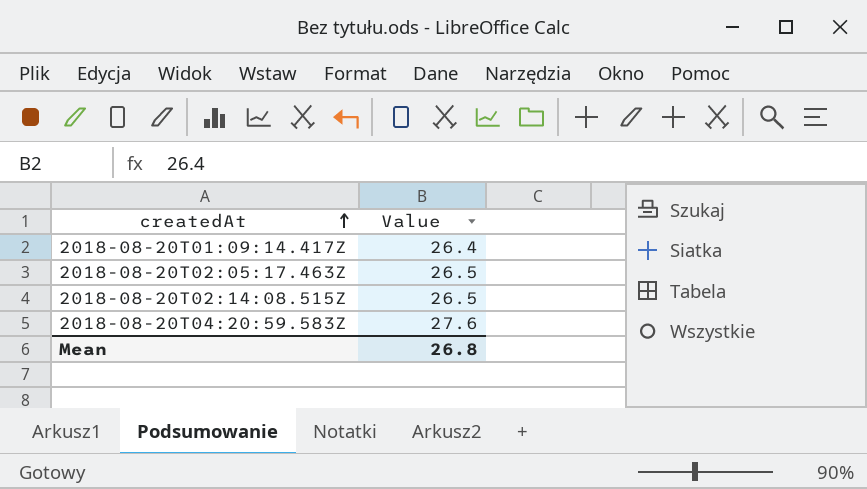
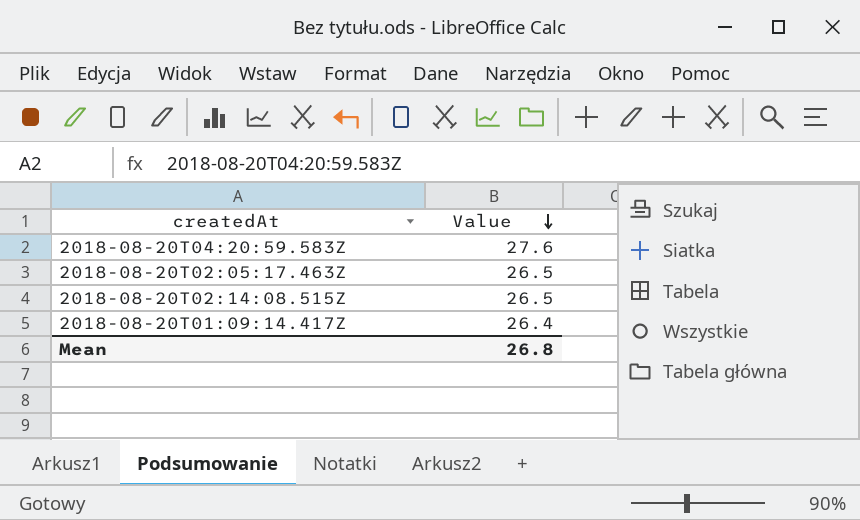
row order: createdAt ascending -> Value descending

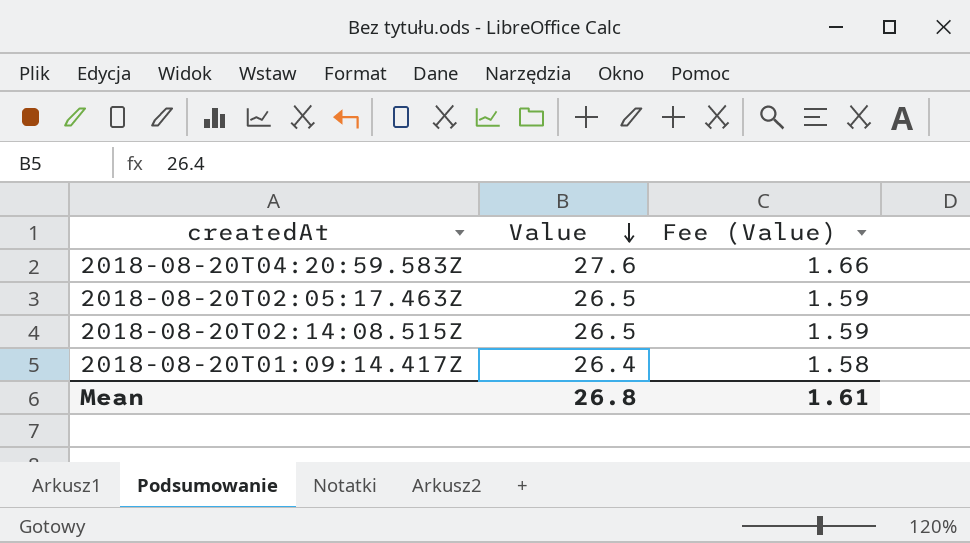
column Fee (Value) | formula: none -> [Value] * 0.06

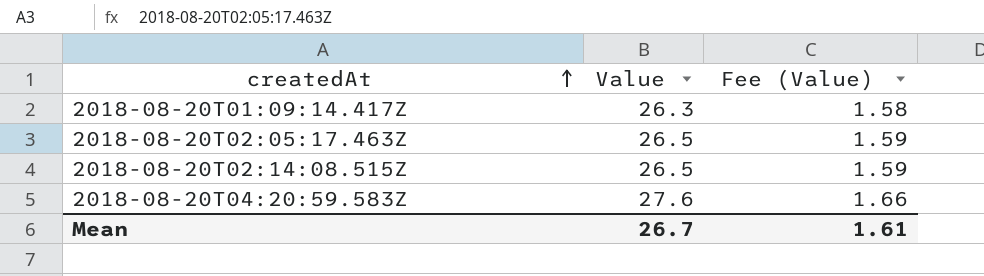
row order: Value descending -> createdAt ascending
2018-08-20T01:09:14.417Z | Value: 26.4 -> 26.3
Mean | Value: 26.8 -> 26.7

